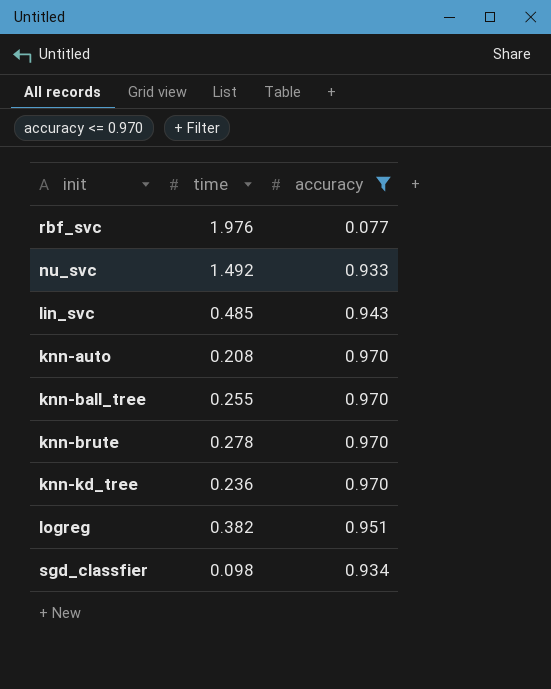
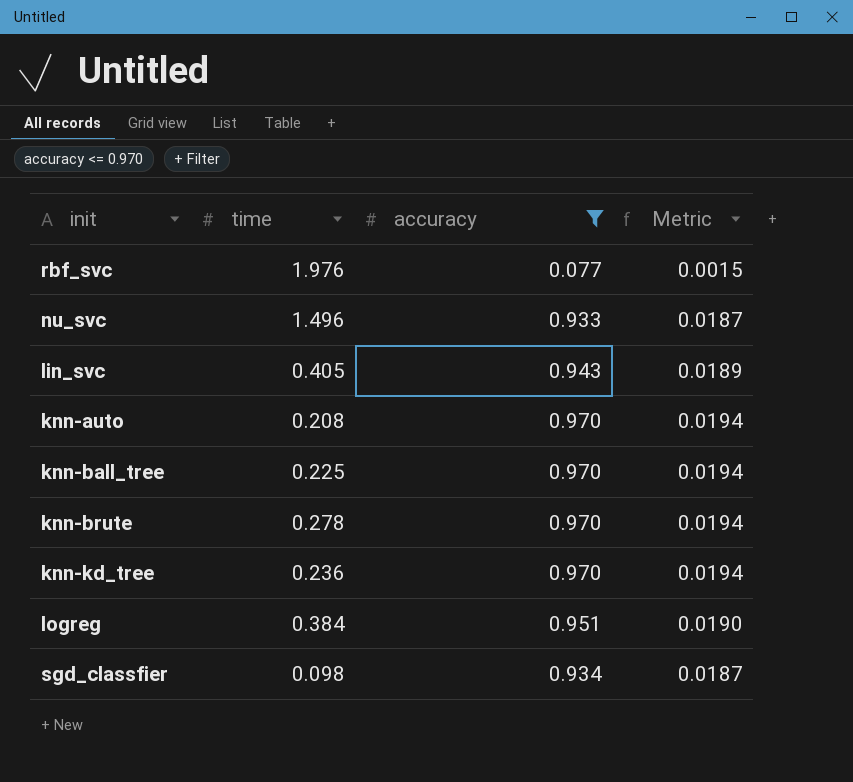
column Metric | formula: none -> [accuracy] * 0.02
nu_svc | time: 1.492 -> 1.496
lin_svc | time: 0.485 -> 0.405
knn-ball_tree | time: 0.255 -> 0.225
logreg | time: 0.382 -> 0.384

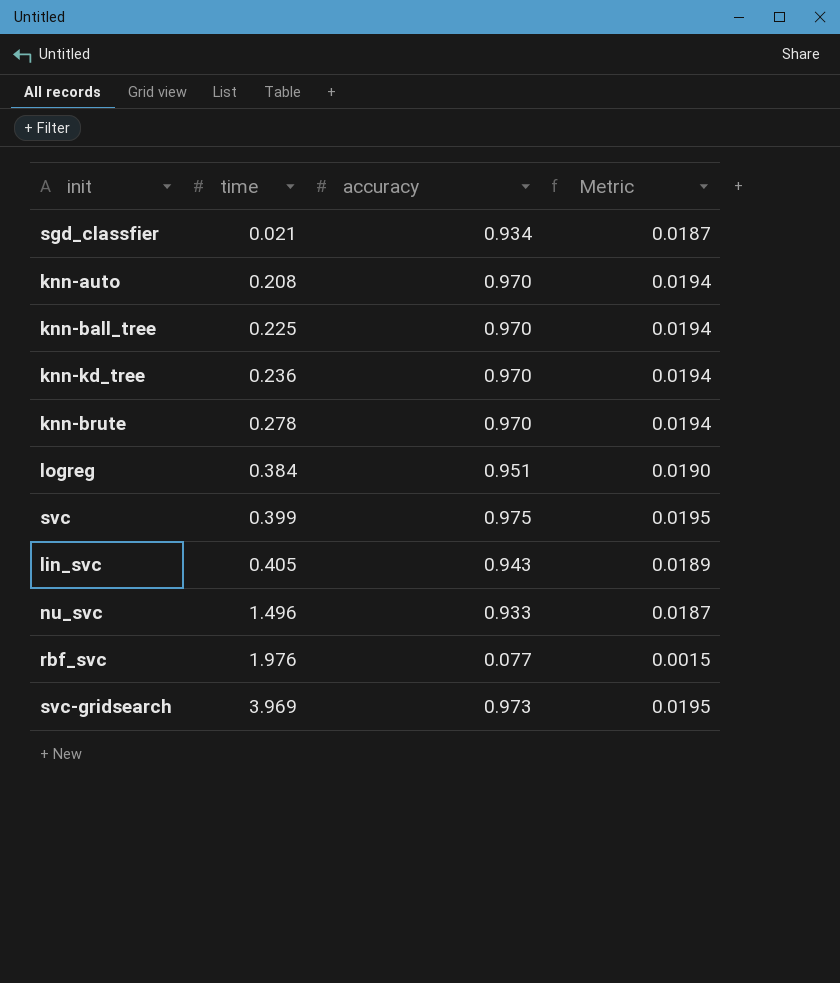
filter: accuracy <= 0.970 -> none
row order: none -> time ascending
sgd_classfier | time: 0.098 -> 0.021

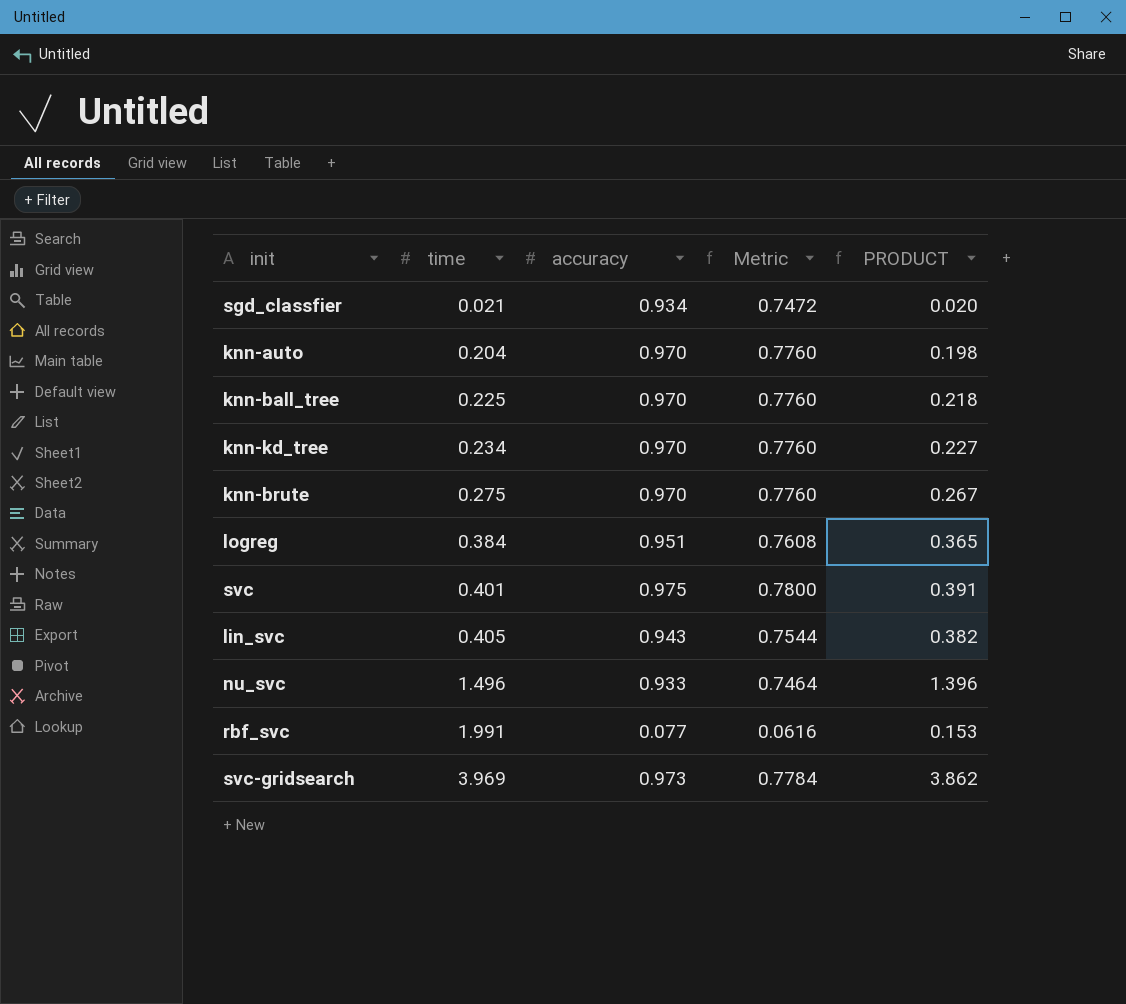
column Metric | formula: [accuracy] * 0.02 -> [accuracy] * 0.8
column PRODUCT | formula: none -> [time] * [accuracy]
knn-auto | time: 0.208 -> 0.204
knn-kd_tree | time: 0.236 -> 0.234
knn-brute | time: 0.278 -> 0.275
svc | time: 0.399 -> 0.401
rbf_svc | time: 1.976 -> 1.991

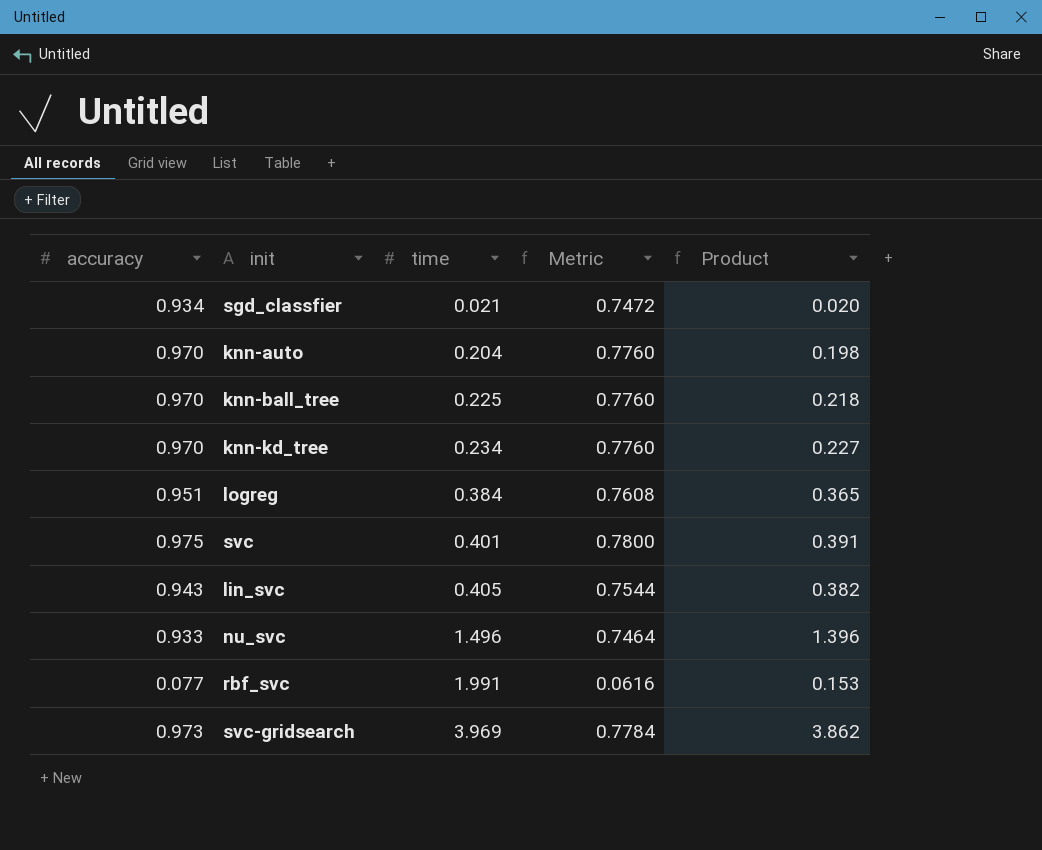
column accuracy | position: 3 -> 1
column name: PRODUCT -> Product
row knn-brute: 0.275 | 0.970 | 0.7760 | 0.267 -> none

